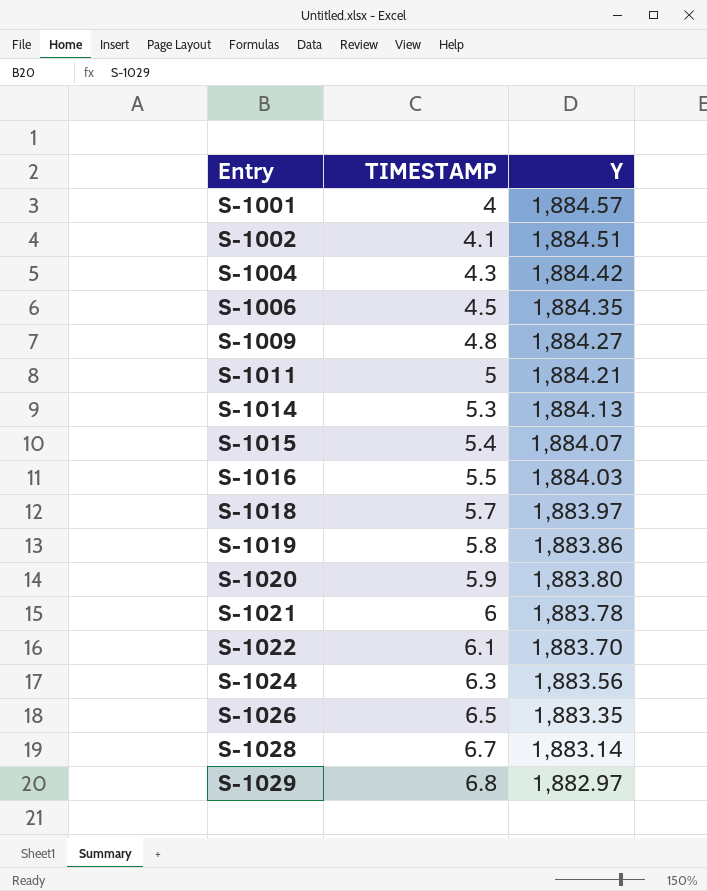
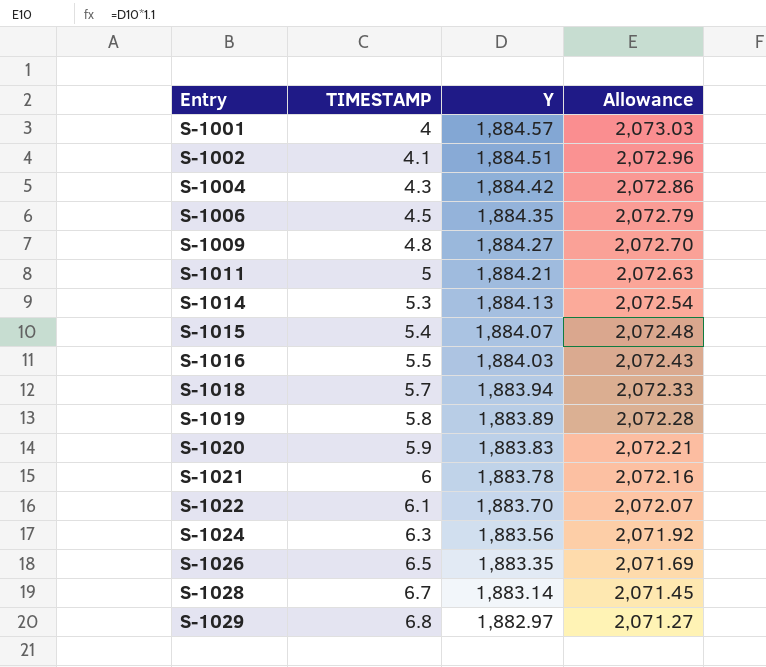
column Allowance | formula: none -> [Y] * 1.1
S-1018 | Y: 1,883.97 -> 1,883.94
S-1019 | Y: 1,883.86 -> 1,883.89
S-1020 | Y: 1,883.80 -> 1,883.83

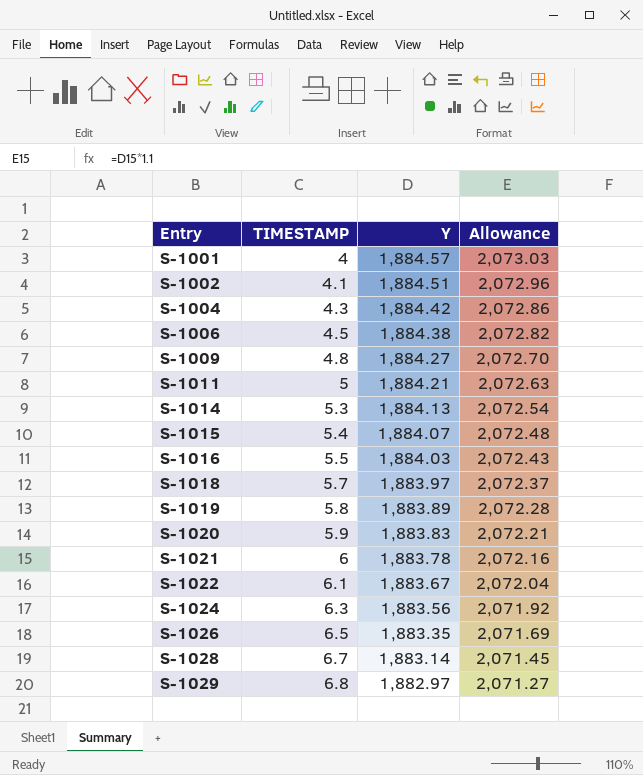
S-1006 | Y: 1,884.35 -> 1,884.38
S-1006 | Allowance: 2,072.79 -> 2,072.82
S-1018 | Y: 1,883.94 -> 1,883.97
S-1018 | Allowance: 2,072.33 -> 2,072.37
S-1022 | Y: 1,883.70 -> 1,883.67
S-1022 | Allowance: 2,072.07 -> 2,072.04

